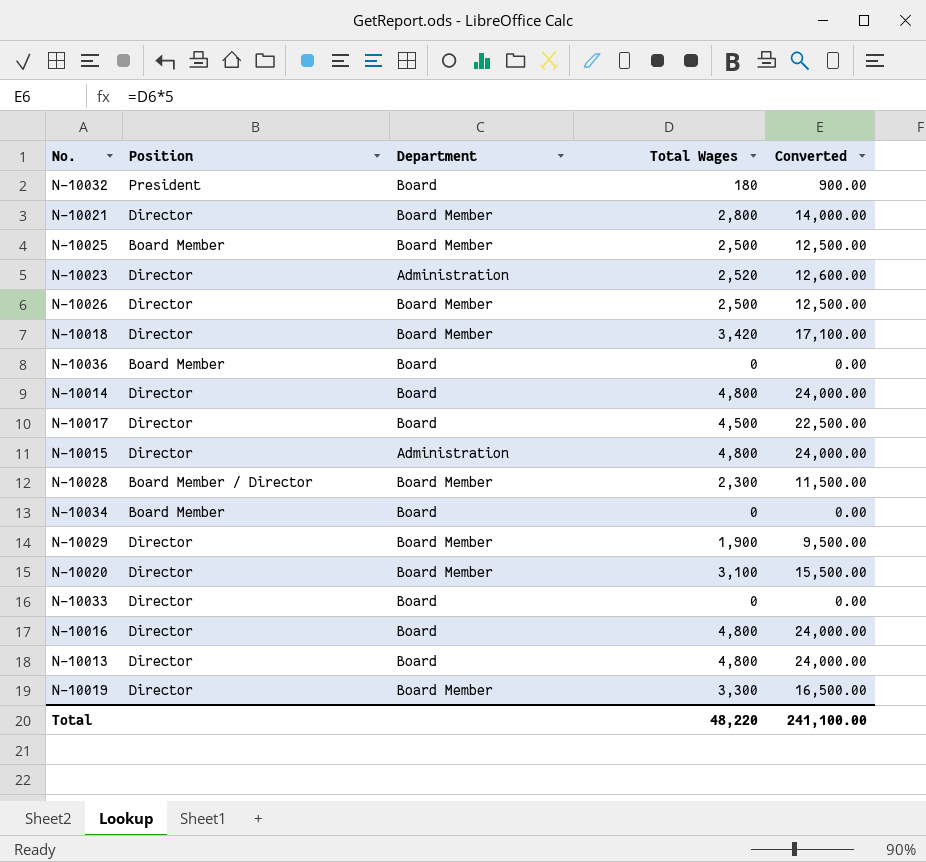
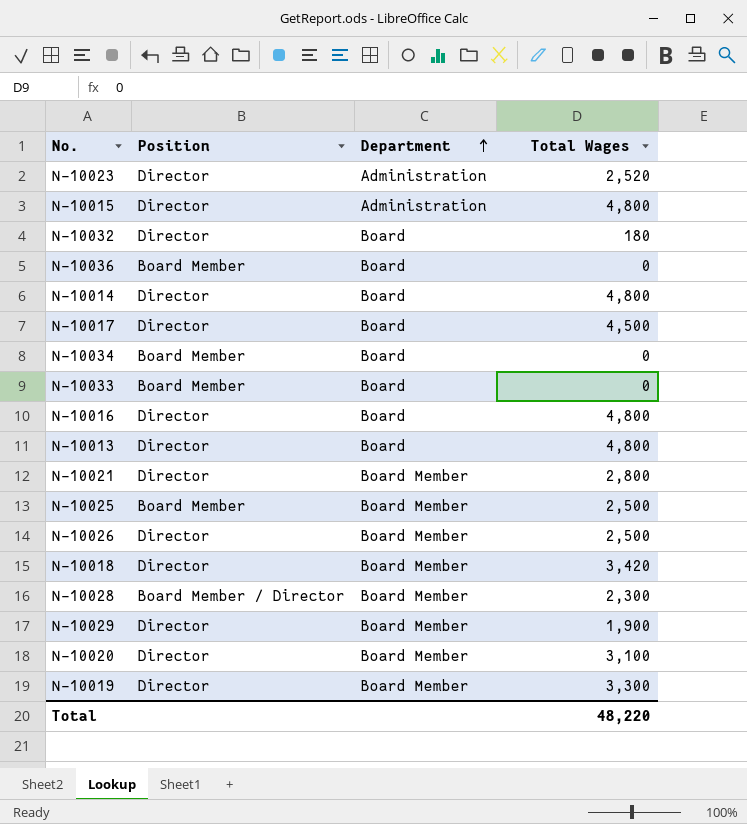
row order: none -> Department ascending
column Converted | formula: [Total Wages] * 5 -> none
N-10032 | Position: President -> Director
N-10033 | Position: Director -> Board Member

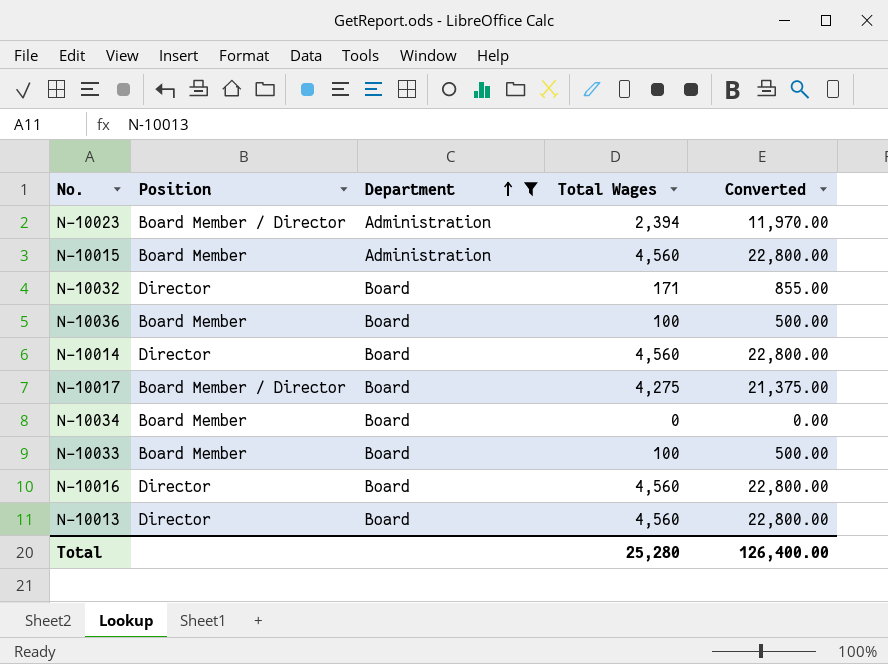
filter: none -> Department != Board Member
column Converted | formula: none -> [Total Wages] * 5
N-10023 | Position: Director -> Board Member / Director
N-10023 | Total Wages: 2,520 -> 2,394
N-10015 | Position: Director -> Board Member
N-10015 | Total Wages: 4,800 -> 4,560
N-10032 | Total Wages: 180 -> 171
N-10036 | Total Wages: 0 -> 100
N-10014 | Total Wages: 4,800 -> 4,560
N-10017 | Position: Director -> Board Member / Director
N-10017 | Total Wages: 4,500 -> 4,275
N-10033 | Total Wages: 0 -> 100
N-10016 | Total Wages: 4,800 -> 4,560
N-10013 | Total Wages: 4,800 -> 4,560
Total | Total Wages: 48,220 -> 25,280

